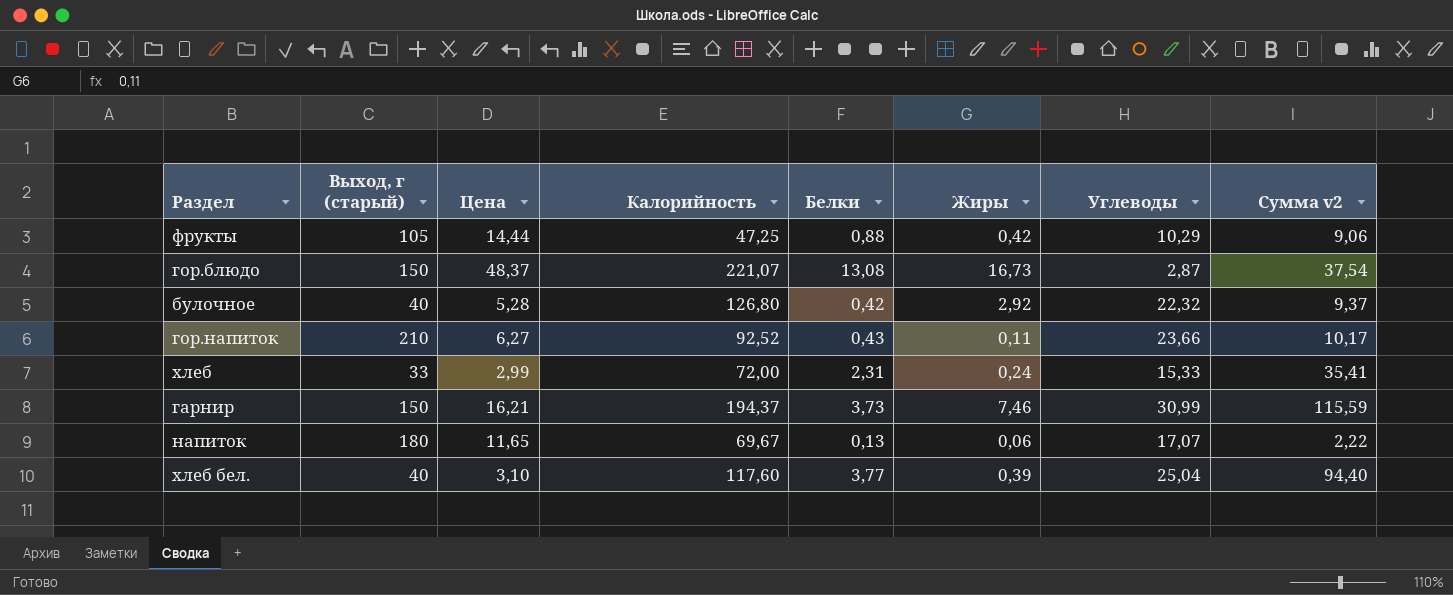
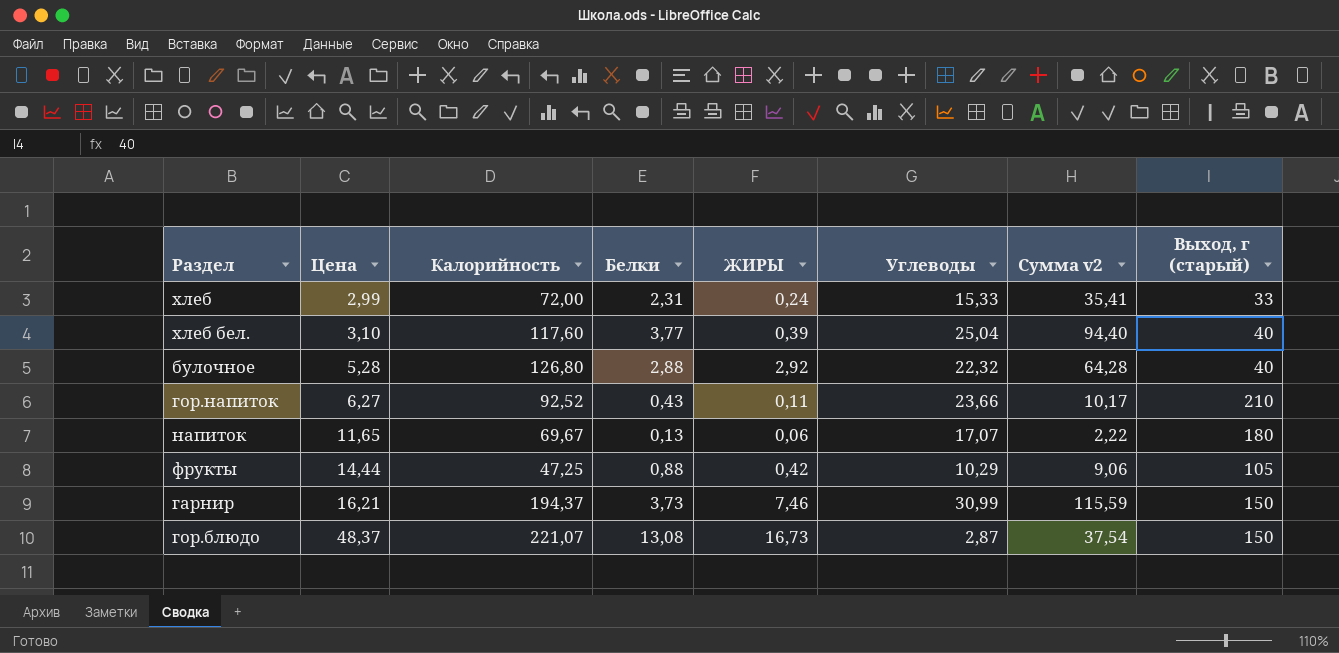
row order: none -> Цена ascending
column name: Жиры -> ЖИРЫ
column Выход, г (старый) | position: 2 -> 8
булочное | Белки: 0,42 -> 2,88
булочное | Сумма v2: 9,37 -> 64,28

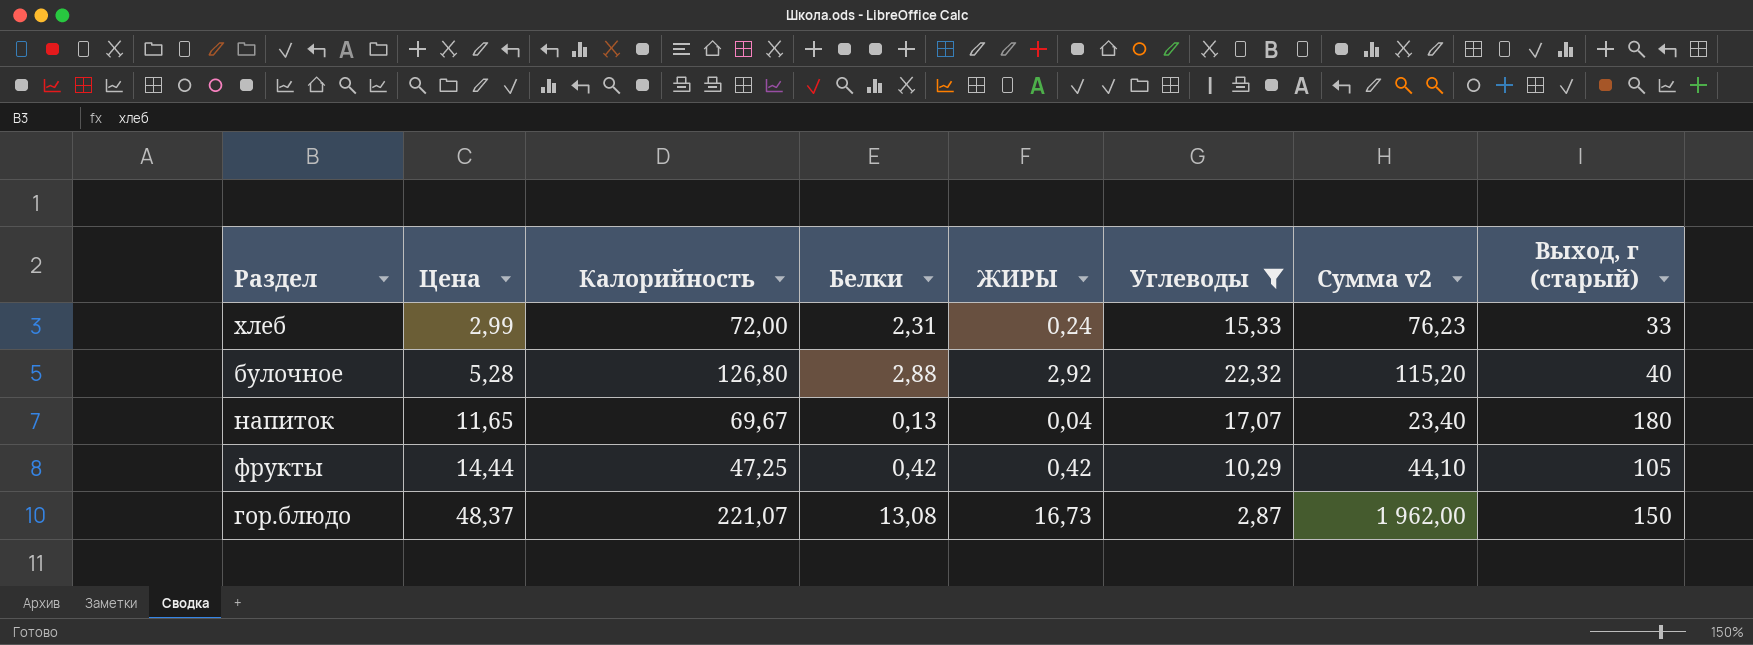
filter: none -> Углеводы <= 22,32
column Сумма v2 | formula: [Белки] * [Углеводы] -> [Белки] * [Выход, г (старый)]
напиток | ЖИРЫ: 0,06 -> 0,04
фрукты | Белки: 0,88 -> 0,42

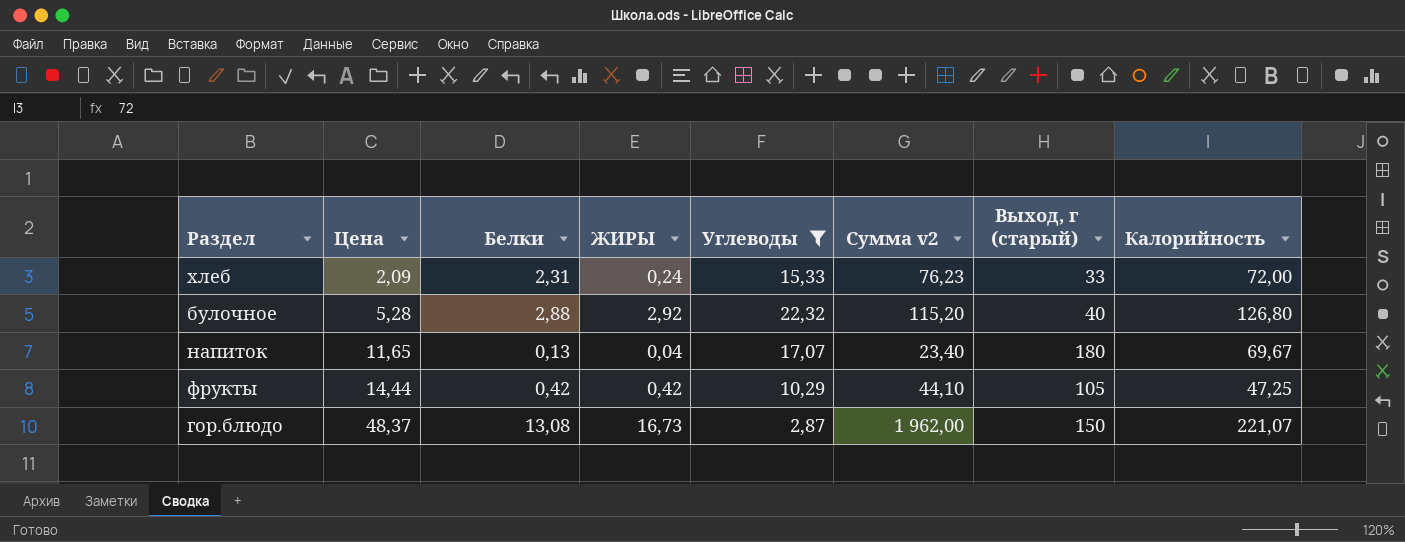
column Калорийность | position: 3 -> 8
хлеб | Цена: 2,99 -> 2,09

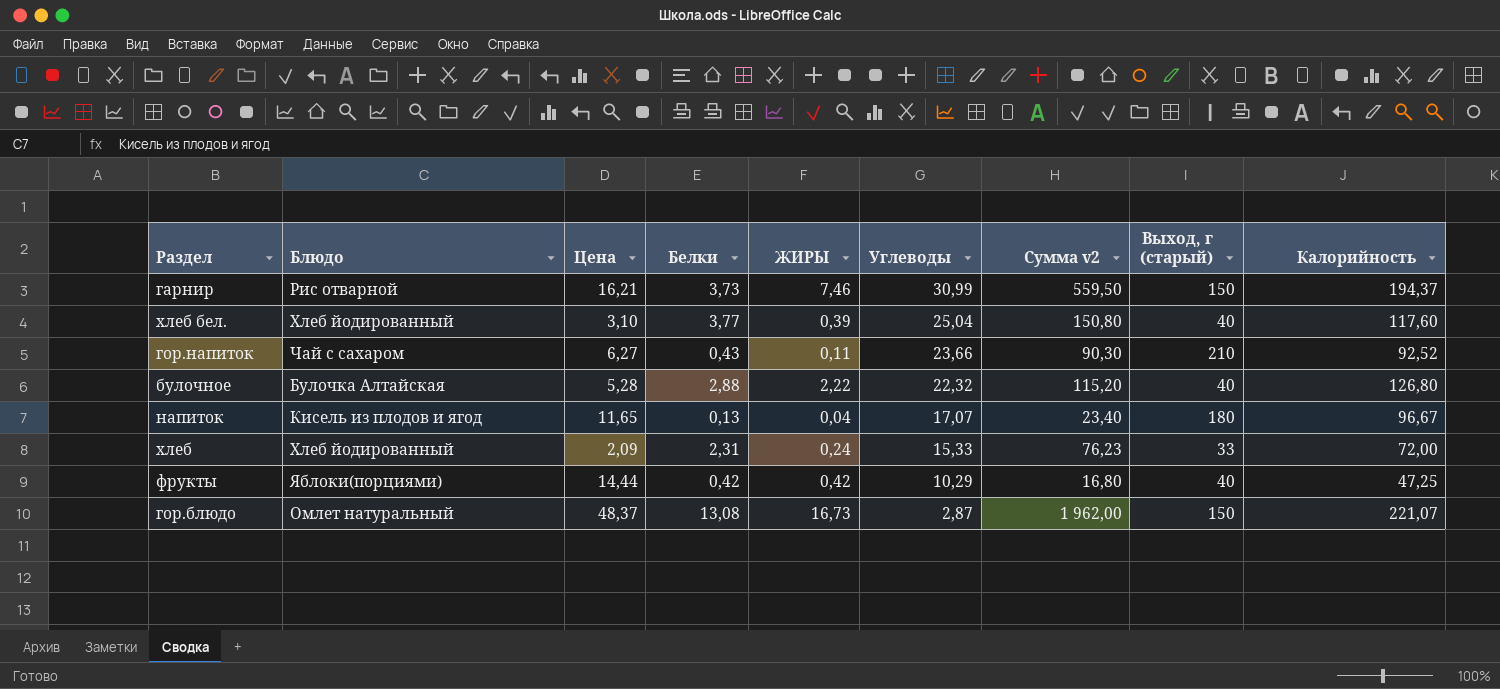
filter: Углеводы <= 22,32 -> none
row order: Цена ascending -> Углеводы descending
column Блюдо | position: none -> 2
булочное | ЖИРЫ: 2,92 -> 2,22
напиток | Калорийность: 69,67 -> 96,67
фрукты | Сумма v2: 44,10 -> 16,80
фрукты | Выход, г (старый): 105 -> 40

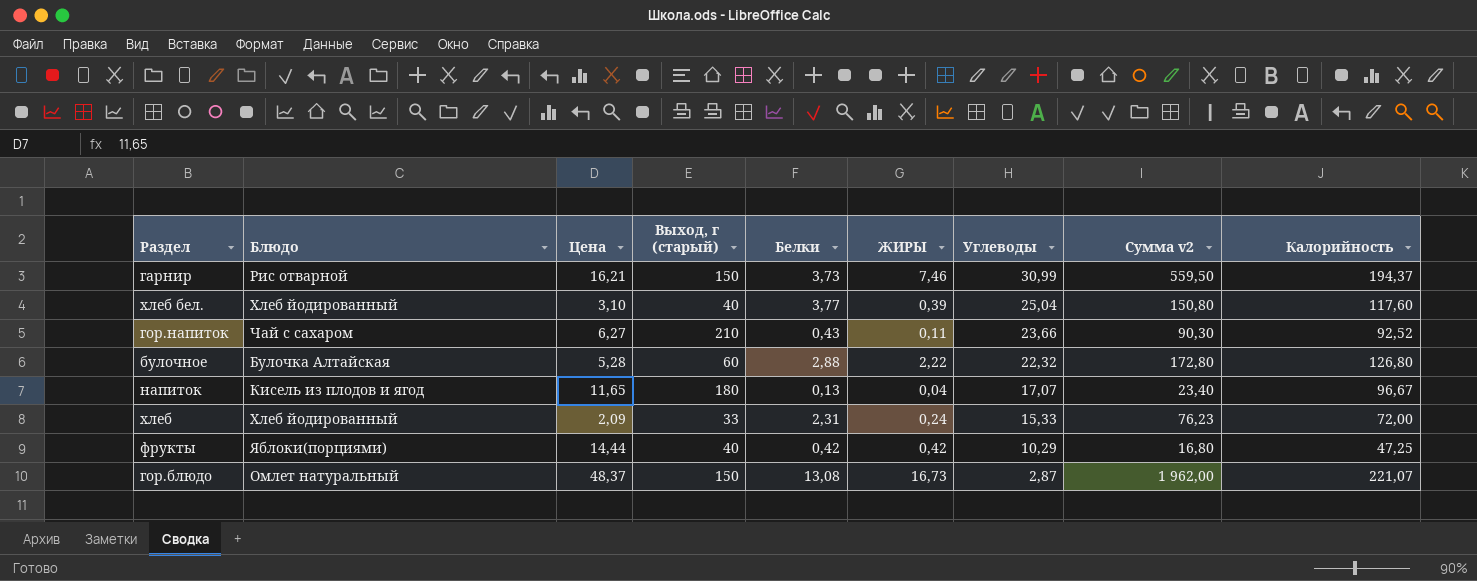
column Выход, г (старый) | position: 8 -> 4
булочное | Выход, г (старый): 40 -> 60
булочное | Сумма v2: 115,20 -> 172,80

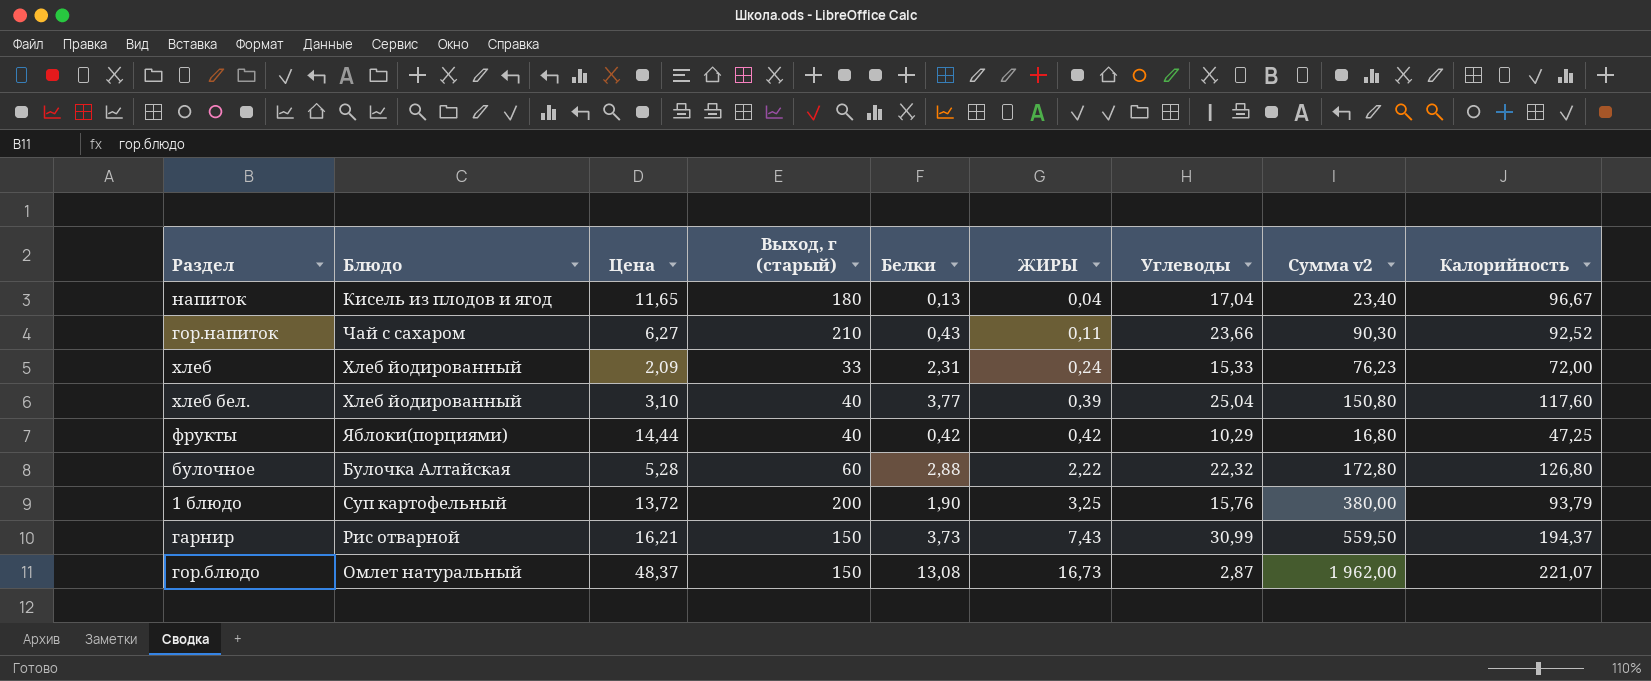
row order: Углеводы descending -> ЖИРЫ ascending
напиток | Углеводы: 17,07 -> 17,04
row 1 блюдо: none -> Суп картофельный | 13,72 | 200 | 1,90 | 3,25 | 15,76 | 380,00 | 93,79
гарнир | ЖИРЫ: 7,46 -> 7,43

